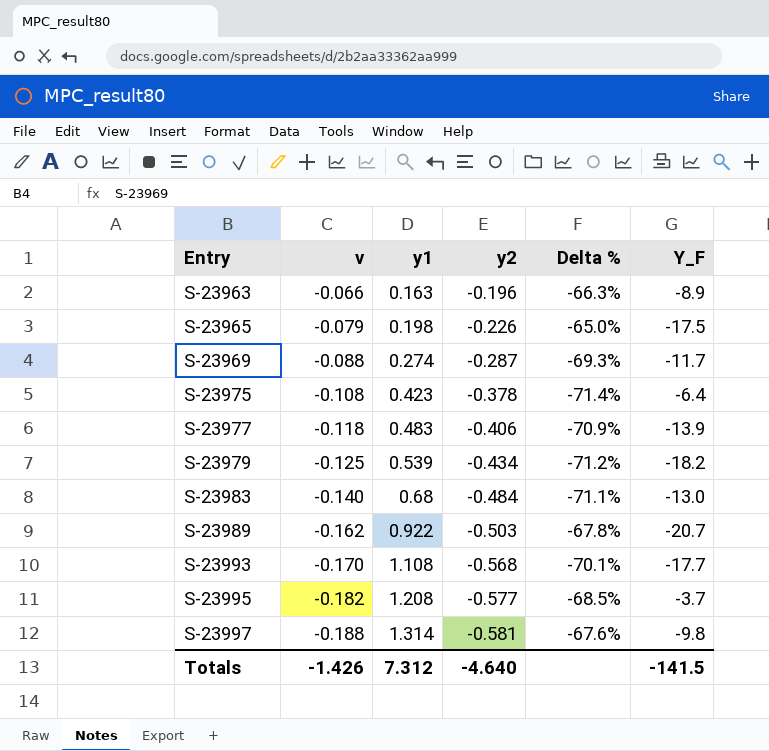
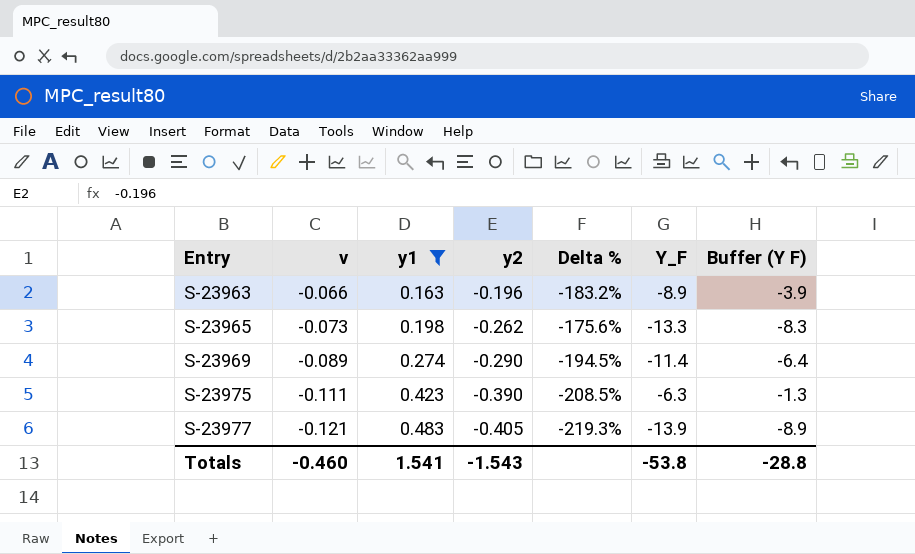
filter: none -> y1 <= 0.483
column Delta % | formula: ([v] - [y2]) / [y2] -> ([y1] - [y2]) / [y2]
column Buffer (Y F) | formula: none -> [Y_F] + 5
S-23965 | v: -0.079 -> -0.073
S-23965 | y2: -0.226 -> -0.262
S-23965 | Y_F: -17.5 -> -13.3
S-23969 | v: -0.088 -> -0.089
S-23969 | y2: -0.287 -> -0.290
S-23969 | Y_F: -11.7 -> -11.4
S-23975 | v: -0.108 -> -0.111
S-23975 | y2: -0.378 -> -0.390
S-23975 | Y_F: -6.4 -> -6.3
S-23977 | v: -0.118 -> -0.121
S-23977 | y2: -0.406 -> -0.405
Totals | v: -1.426 -> -0.460
Totals | y1: 7.312 -> 1.541
Totals | y2: -4.640 -> -1.543
Totals | Y_F: -141.5 -> -53.8

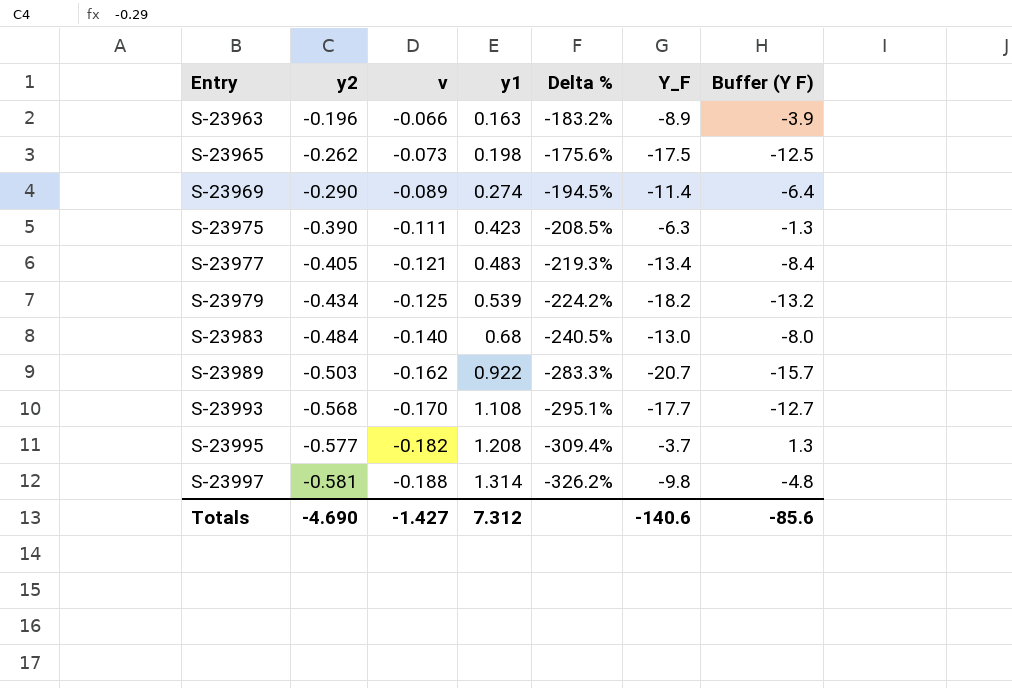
filter: y1 <= 0.483 -> none
column y2 | position: 4 -> 2
S-23965 | Y_F: -13.3 -> -17.5
S-23965 | Buffer (Y F): -8.3 -> -12.5
S-23977 | Y_F: -13.9 -> -13.4
S-23977 | Buffer (Y F): -8.9 -> -8.4
Totals | y2: -1.543 -> -4.690
Totals | v: -0.460 -> -1.427
Totals | y1: 1.541 -> 7.312
Totals | Y_F: -53.8 -> -140.6
Totals | Buffer (Y F): -28.8 -> -85.6

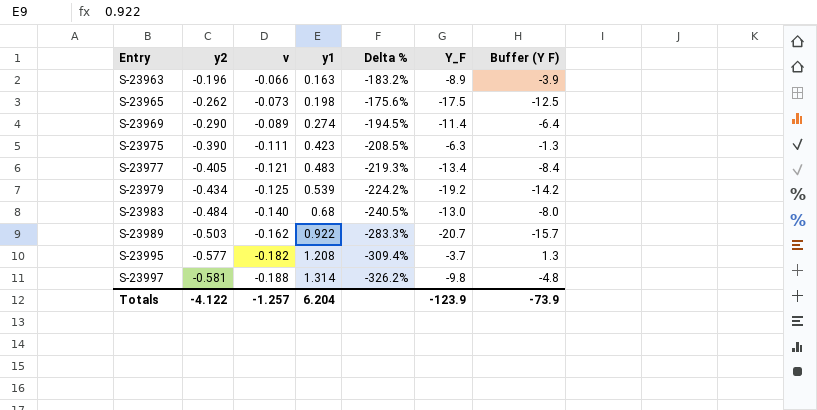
row S-23993: -0.568 | -0.170 | 1.108 | -295.1% | -17.7 | -12.7 -> none
S-23979 | Y_F: -18.2 -> -19.2
S-23979 | Buffer (Y F): -13.2 -> -14.2
Totals | y2: -4.690 -> -4.122
Totals | v: -1.427 -> -1.257
Totals | y1: 7.312 -> 6.204
Totals | Y_F: -140.6 -> -123.9
Totals | Buffer (Y F): -85.6 -> -73.9

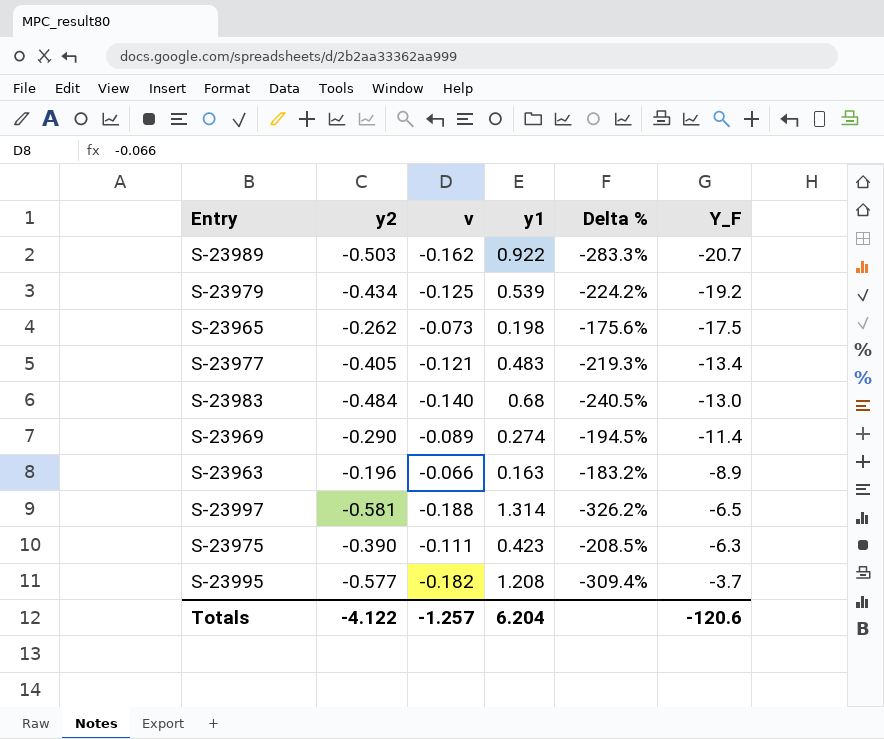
row order: Entry ascending -> Y_F ascending
column Buffer (Y F) | formula: [Y_F] + 5 -> none
S-23997 | Y_F: -9.8 -> -6.5
Totals | Y_F: -123.9 -> -120.6

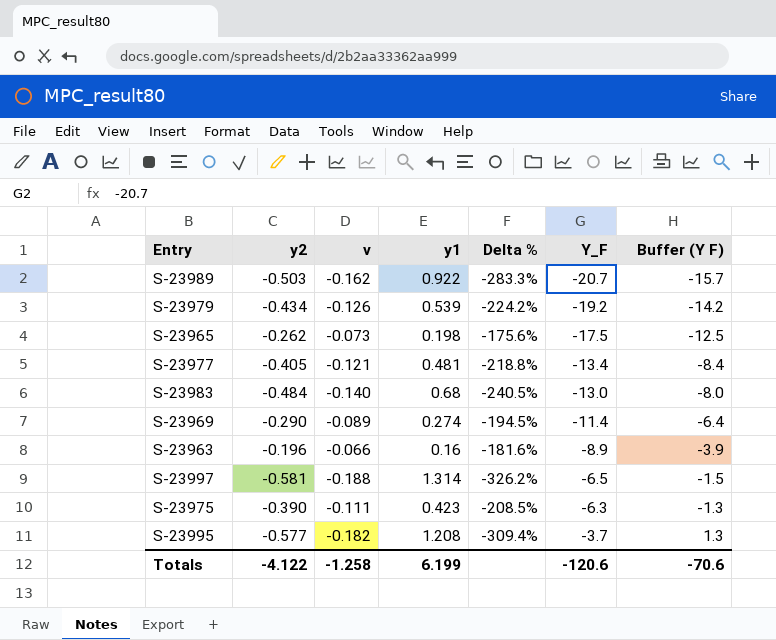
column Buffer (Y F) | formula: none -> [Y_F] + 5
S-23979 | v: -0.125 -> -0.126
S-23977 | y1: 0.483 -> 0.481
S-23977 | Delta %: -219.3% -> -218.8%
S-23963 | y1: 0.163 -> 0.16
S-23963 | Delta %: -183.2% -> -181.6%
Totals | v: -1.257 -> -1.258
Totals | y1: 6.204 -> 6.199

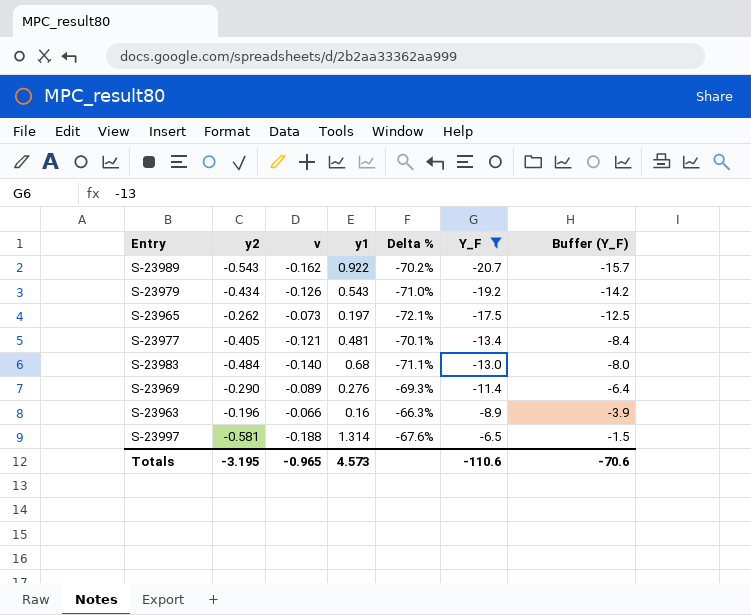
filter: none -> Y_F <= -6.5
column Delta % | formula: ([y1] - [y2]) / [y2] -> ([v] - [y2]) / [y2]
column name: Buffer (Y F) -> Buffer (Y_F)
S-23989 | y2: -0.503 -> -0.543
S-23979 | y1: 0.539 -> 0.543
S-23965 | y1: 0.198 -> 0.197
S-23969 | y1: 0.274 -> 0.276
Totals | y2: -4.122 -> -3.195
Totals | v: -1.258 -> -0.965
Totals | y1: 6.199 -> 4.573
Totals | Y_F: -120.6 -> -110.6

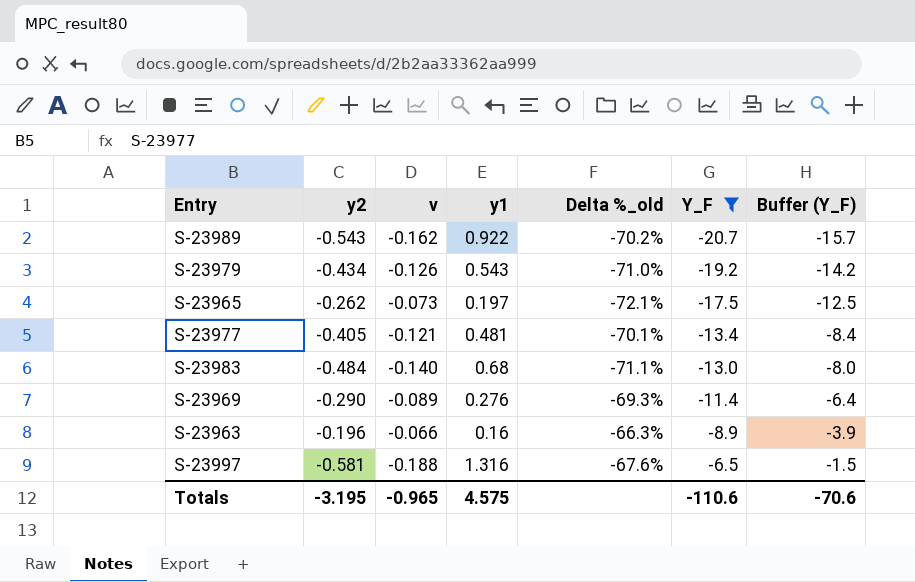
column name: Delta % -> Delta %_old
S-23997 | y1: 1.314 -> 1.316
Totals | y1: 4.573 -> 4.575

